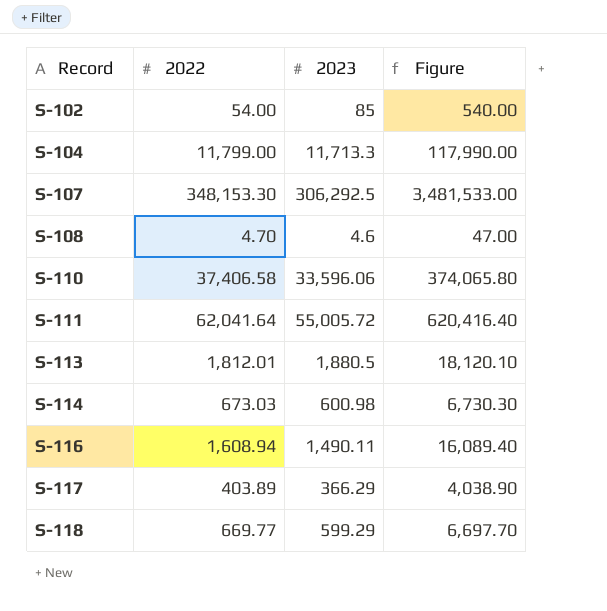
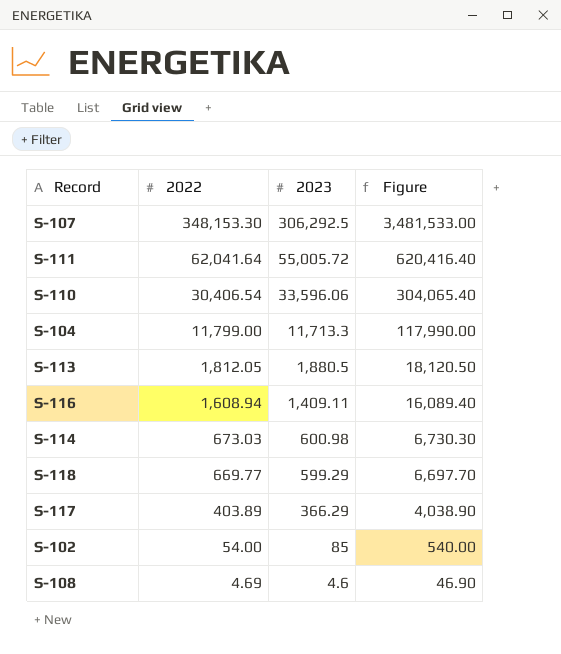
row order: Record ascending -> 2022 descending
S-110 | 2022: 37,406.58 -> 30,406.54
S-110 | Figure: 374,065.80 -> 304,065.40
S-113 | 2022: 1,812.01 -> 1,812.05
S-113 | Figure: 18,120.10 -> 18,120.50
S-116 | 2023: 1,490.11 -> 1,409.11
S-108 | 2022: 4.70 -> 4.69
S-108 | Figure: 47.00 -> 46.90

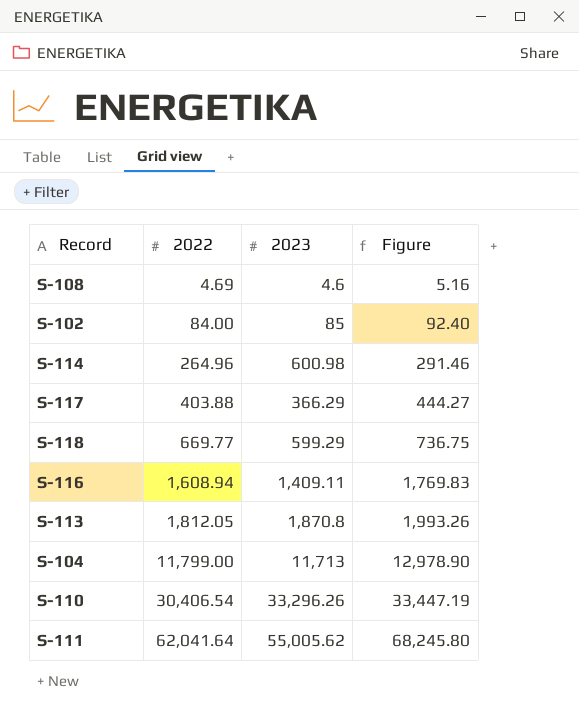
row order: 2022 descending -> 2022 ascending
column Figure | formula: [2022] * 10 -> [2022] * 1.1
row S-107: 348,153.30 | 306,292.5 | 3,481,533.00 -> none
S-102 | 2022: 54.00 -> 84.00
S-114 | 2022: 673.03 -> 264.96
S-117 | 2022: 403.89 -> 403.88
S-113 | 2023: 1,880.5 -> 1,870.8
S-104 | 2023: 11,713.3 -> 11,713
S-110 | 2023: 33,596.06 -> 33,296.26
S-111 | 2023: 55,005.72 -> 55,005.62

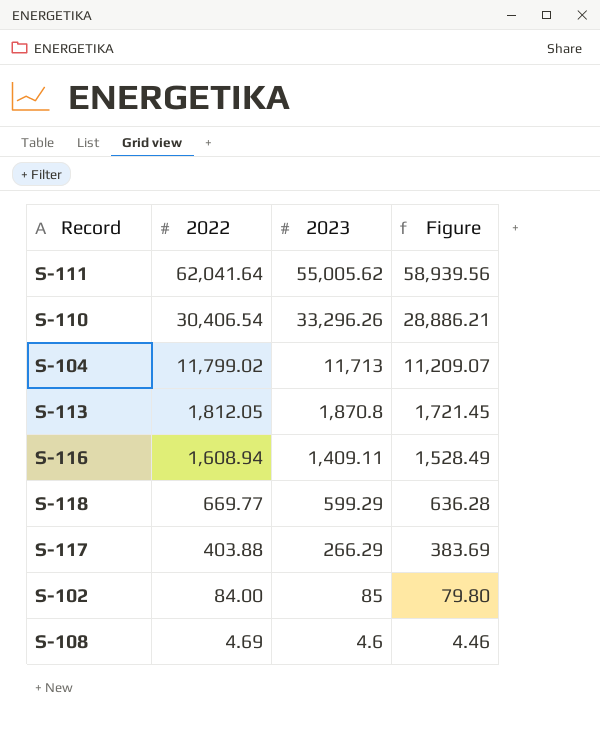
row order: 2022 ascending -> 2022 descending
column Figure | formula: [2022] * 1.1 -> [2022] * 0.95
row S-114: 264.96 | 600.98 | 291.46 -> none
S-104 | 2022: 11,799.00 -> 11,799.02
S-117 | 2023: 366.29 -> 266.29

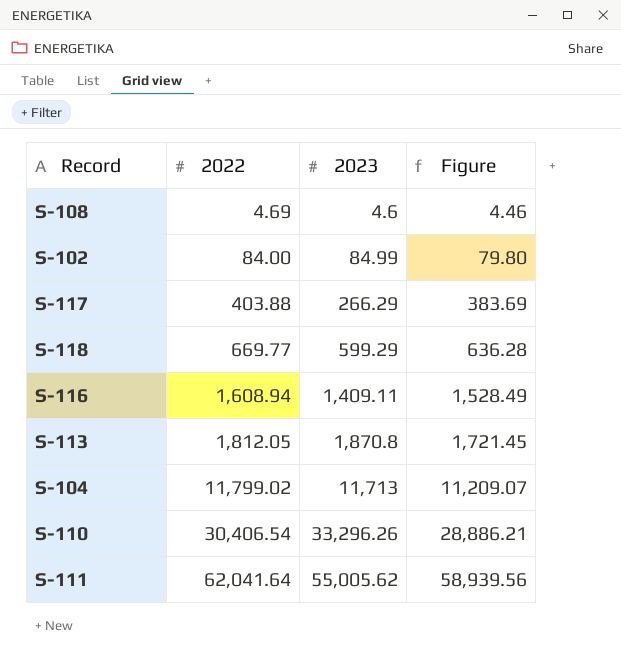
row order: 2022 descending -> 2022 ascending
S-102 | 2023: 85 -> 84.99

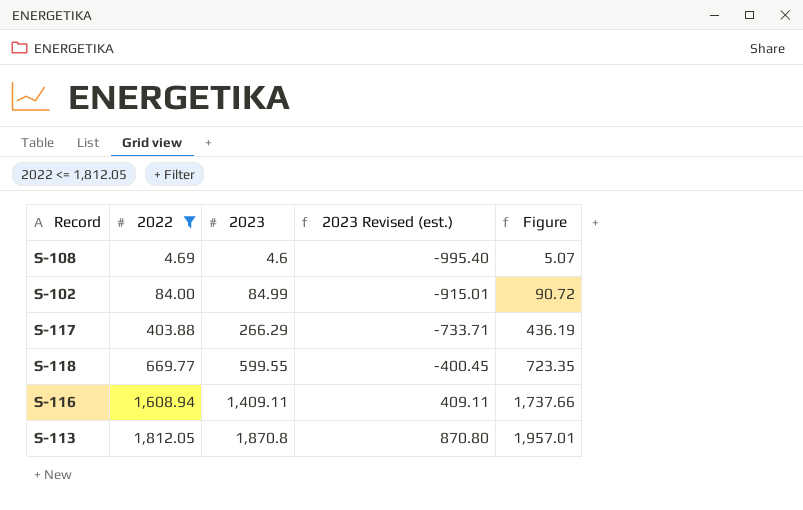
filter: none -> 2022 <= 1,812.05
column 2023 Revised (est.) | formula: none -> [2023] - 1000
column Figure | formula: [2022] * 0.95 -> [2022] * 1.08
S-118 | 2023: 599.29 -> 599.55

